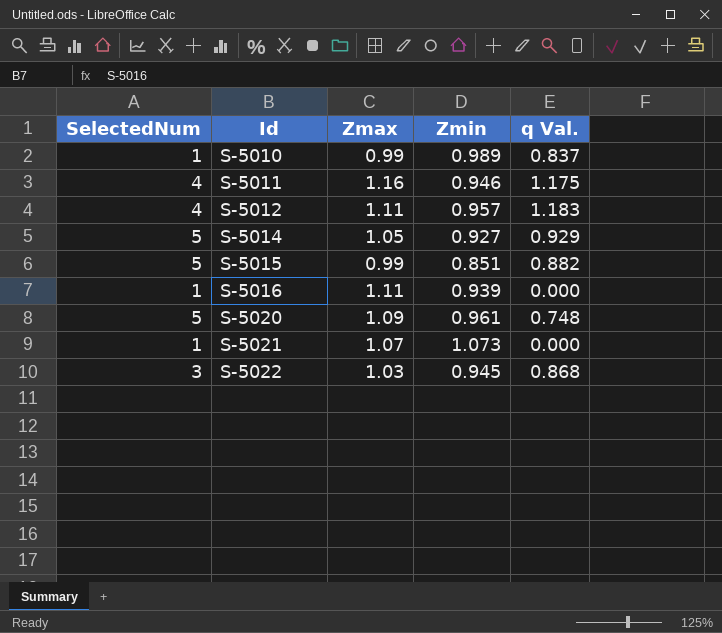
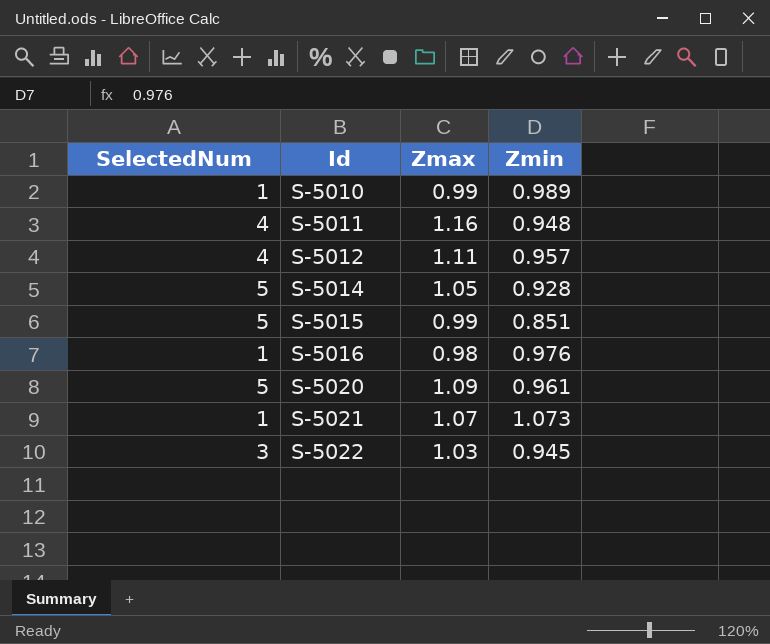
column q Val. | position: 5 -> none
S-5011 | Zmin: 0.946 -> 0.948
S-5014 | Zmin: 0.927 -> 0.928
S-5016 | Zmax: 1.11 -> 0.98
S-5016 | Zmin: 0.939 -> 0.976

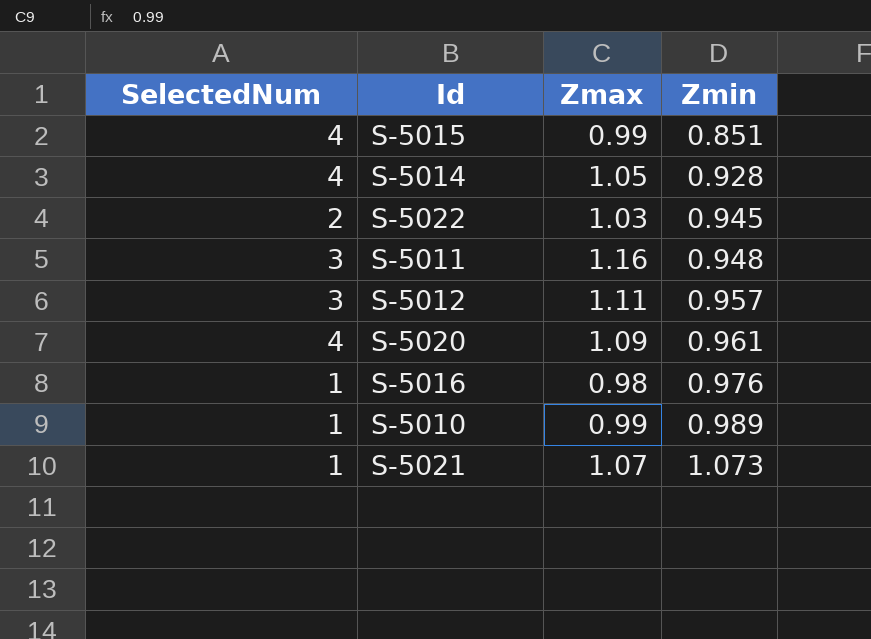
row order: Id ascending -> Zmin ascending
S-5015 | SelectedNum: 5 -> 4
S-5014 | SelectedNum: 5 -> 4
S-5022 | SelectedNum: 3 -> 2
S-5011 | SelectedNum: 4 -> 3
S-5012 | SelectedNum: 4 -> 3
S-5020 | SelectedNum: 5 -> 4

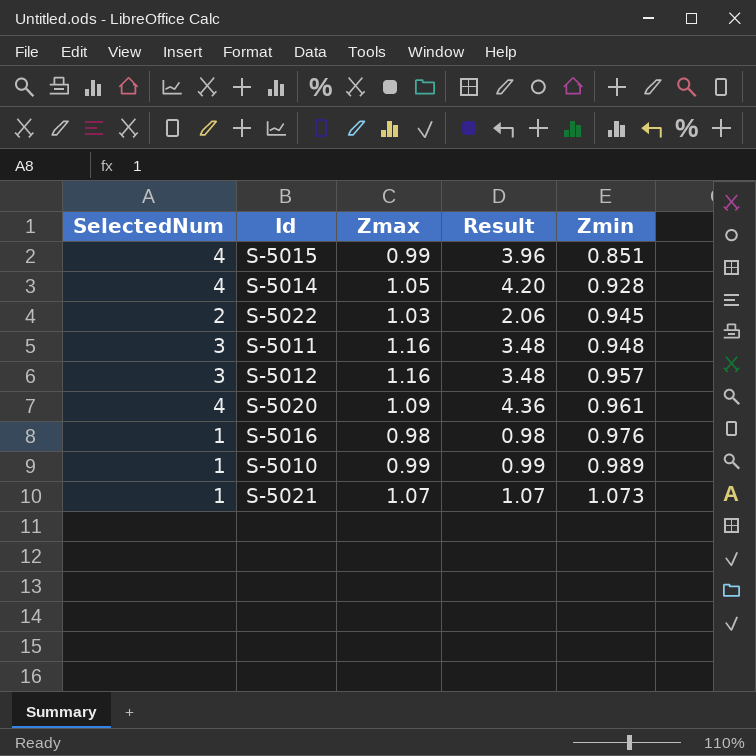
column Result | formula: none -> [SelectedNum] * [Zmax]
S-5012 | Zmax: 1.11 -> 1.16

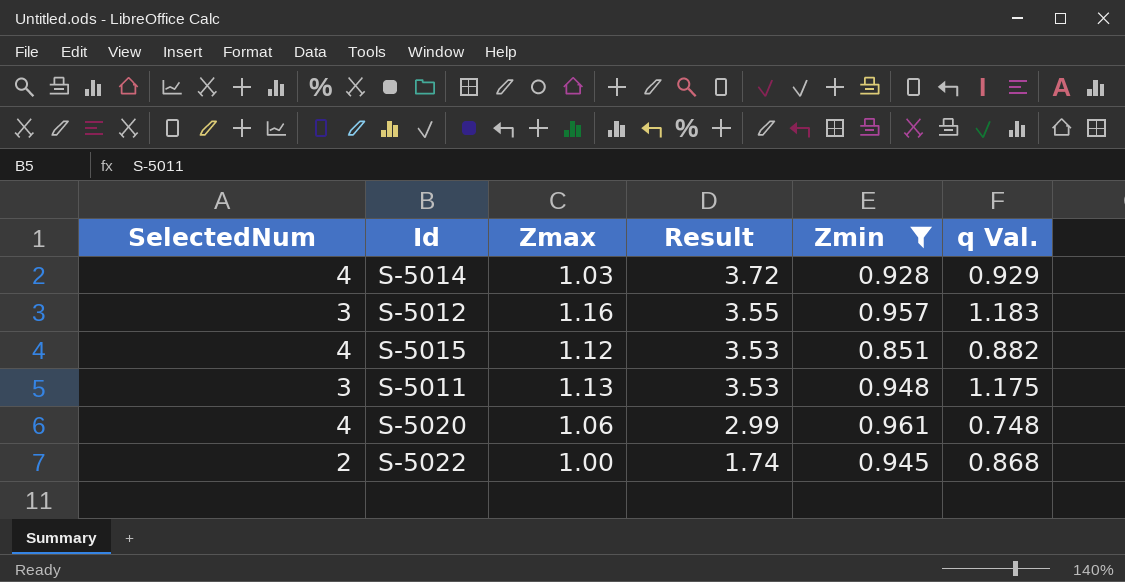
filter: none -> Zmin <= 0.961
row order: Zmin ascending -> Result descending
column Result | formula: [SelectedNum] * [Zmax] -> [SelectedNum] * [q Val.]
column q Val. | position: none -> 6
S-5014 | Zmax: 1.05 -> 1.03
S-5015 | Zmax: 0.99 -> 1.12
S-5011 | Zmax: 1.16 -> 1.13
S-5020 | Zmax: 1.09 -> 1.06
S-5022 | Zmax: 1.03 -> 1.00

